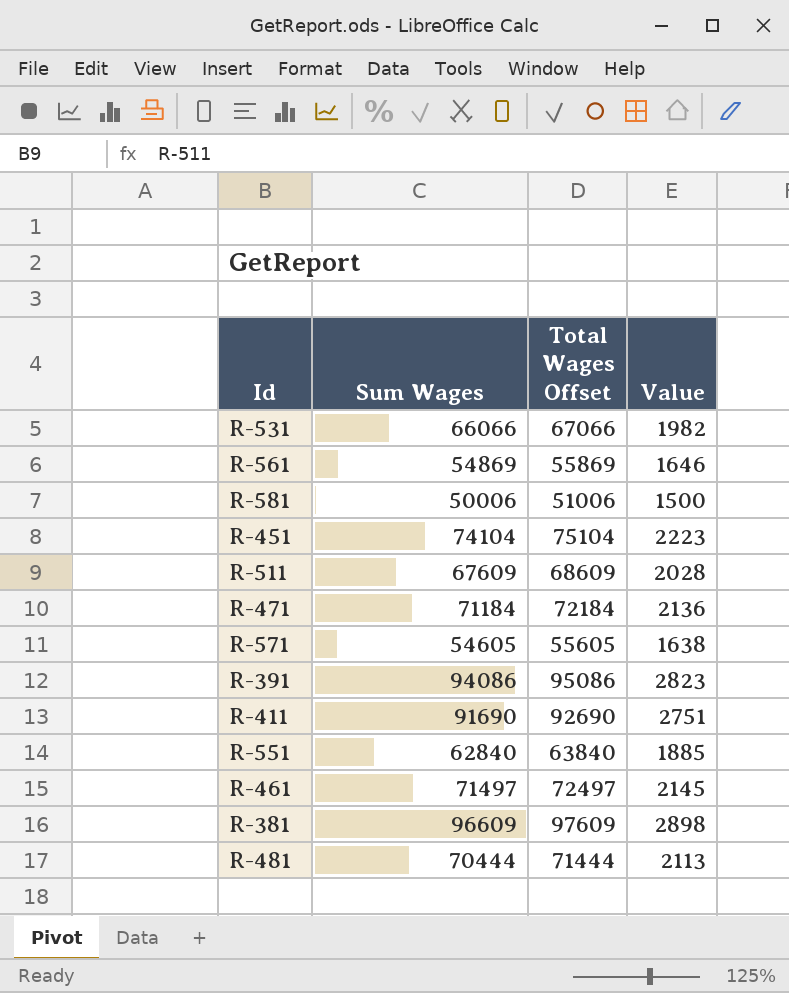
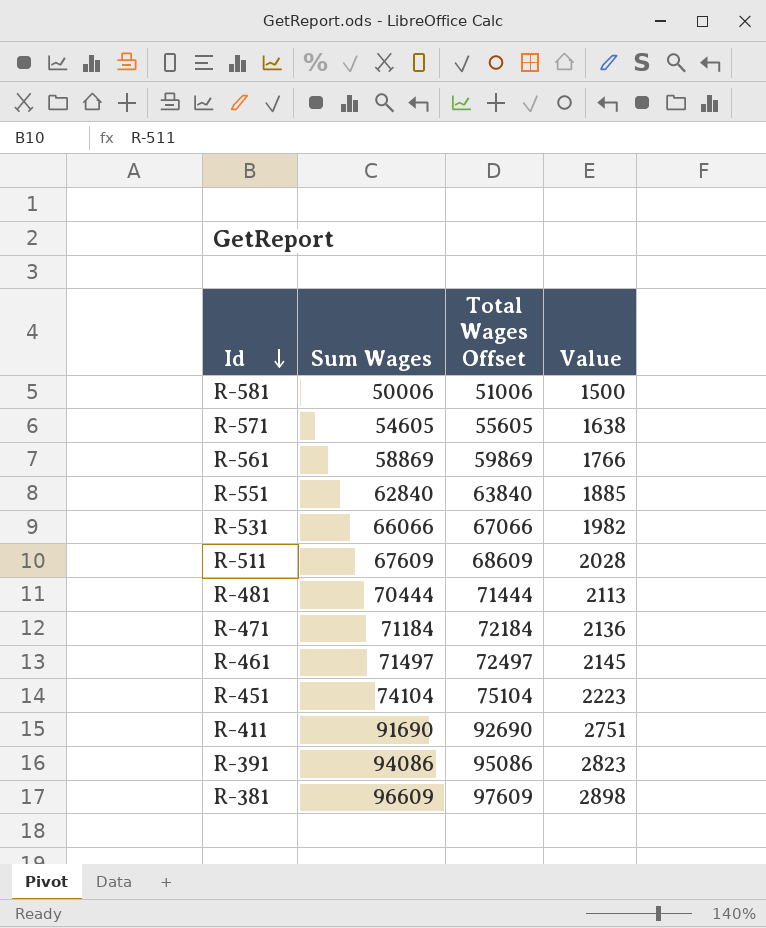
row order: none -> Id descending
R-561 | Sum Wages: 54869 -> 58869
R-561 | Total Wages Offset: 55869 -> 59869
R-561 | Value: 1646 -> 1766

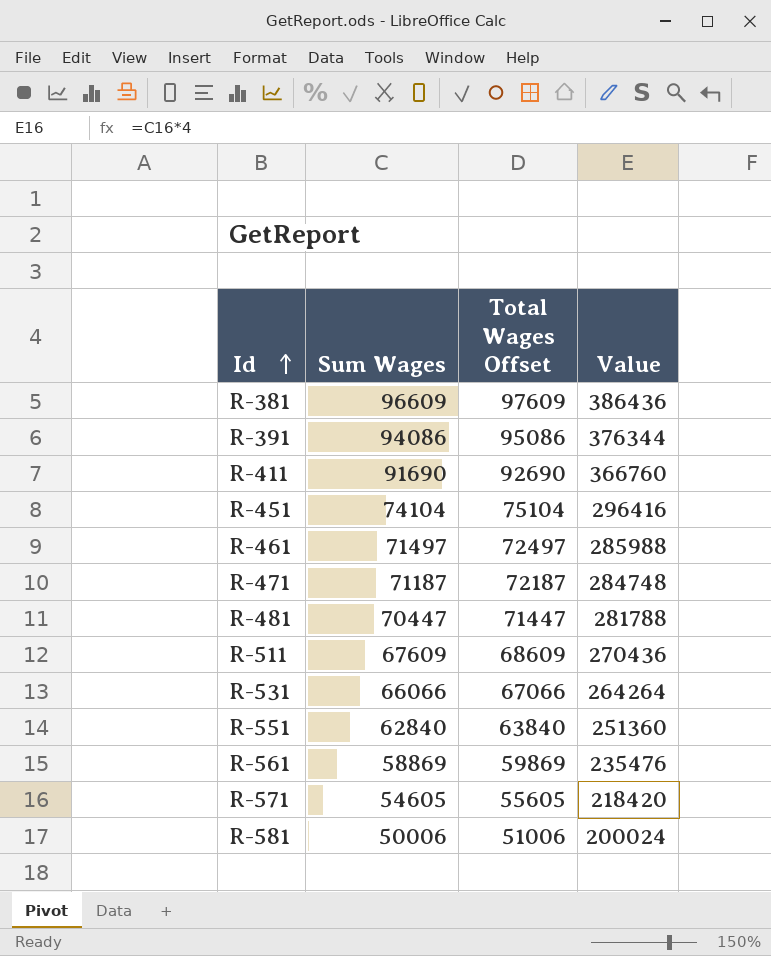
row order: Id descending -> Id ascending
column Value | formula: [Sum Wages] * 0.03 -> [Sum Wages] * 4
R-471 | Sum Wages: 71184 -> 71187
R-471 | Total Wages Offset: 72184 -> 72187
R-481 | Sum Wages: 70444 -> 70447
R-481 | Total Wages Offset: 71444 -> 71447

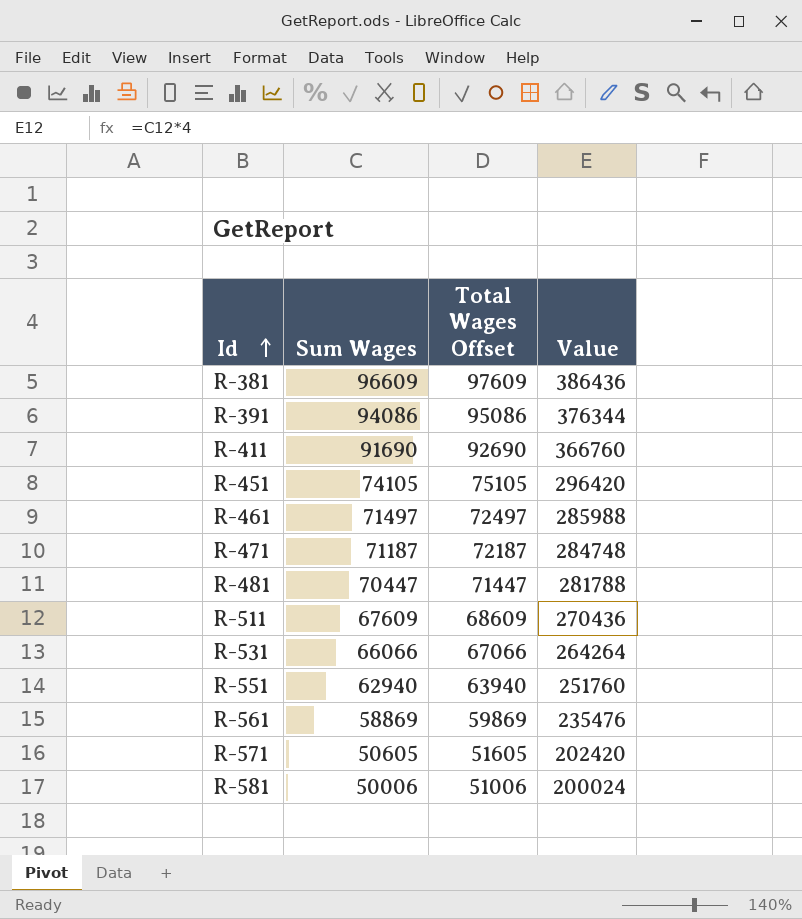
R-451 | Sum Wages: 74104 -> 74105
R-451 | Total Wages Offset: 75104 -> 75105
R-451 | Value: 296416 -> 296420
R-551 | Sum Wages: 62840 -> 62940
R-551 | Total Wages Offset: 63840 -> 63940
R-551 | Value: 251360 -> 251760
R-571 | Sum Wages: 54605 -> 50605
R-571 | Total Wages Offset: 55605 -> 51605
R-571 | Value: 218420 -> 202420

